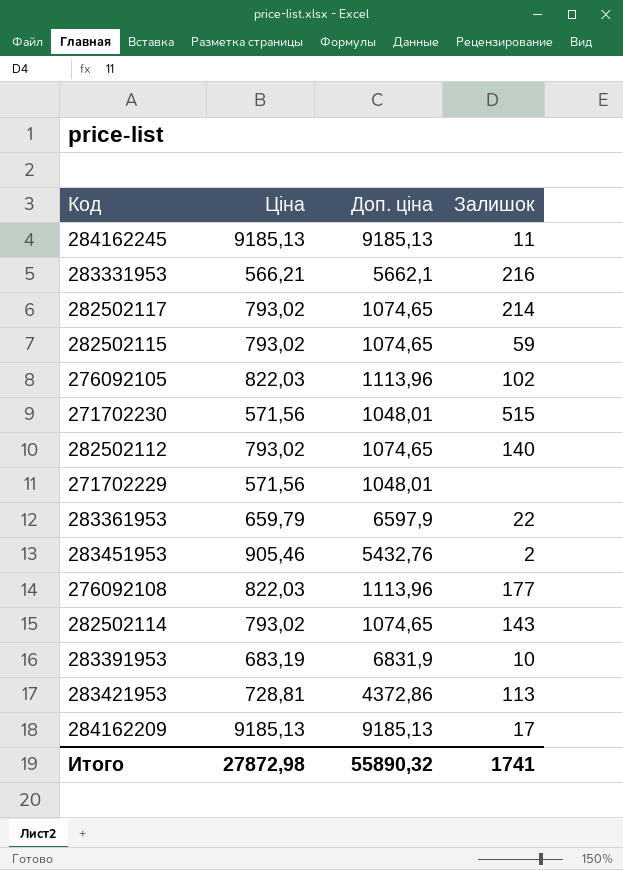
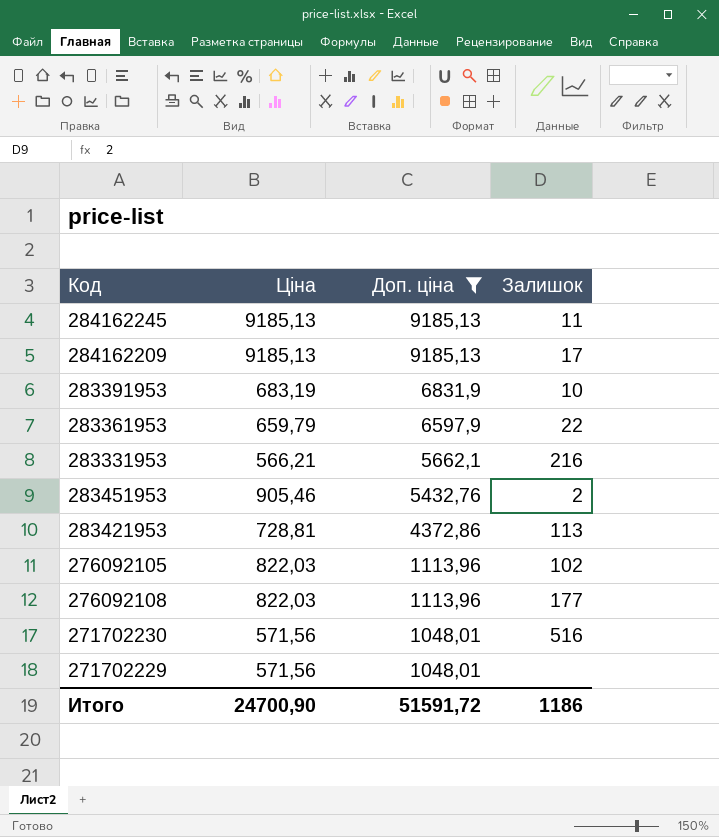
filter: none -> Доп. ціна != 1074,65
row order: none -> Доп. ціна descending
271702230 | Залишок: 515 -> 516
Итого | Ціна: 27872,98 -> 24700,90
Итого | Доп. ціна: 55890,32 -> 51591,72
Итого | Залишок: 1741 -> 1186

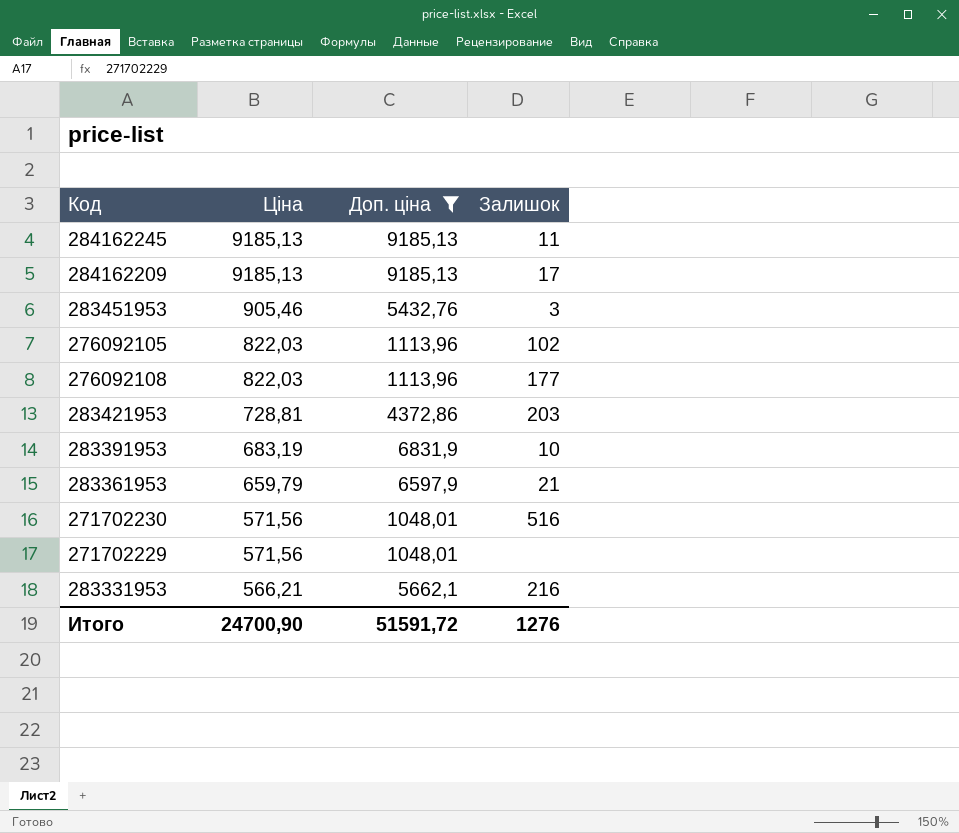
row order: Доп. ціна descending -> Ціна descending
283451953 | Залишок: 2 -> 3
283421953 | Залишок: 113 -> 203
283361953 | Залишок: 22 -> 21
Итого | Залишок: 1186 -> 1276

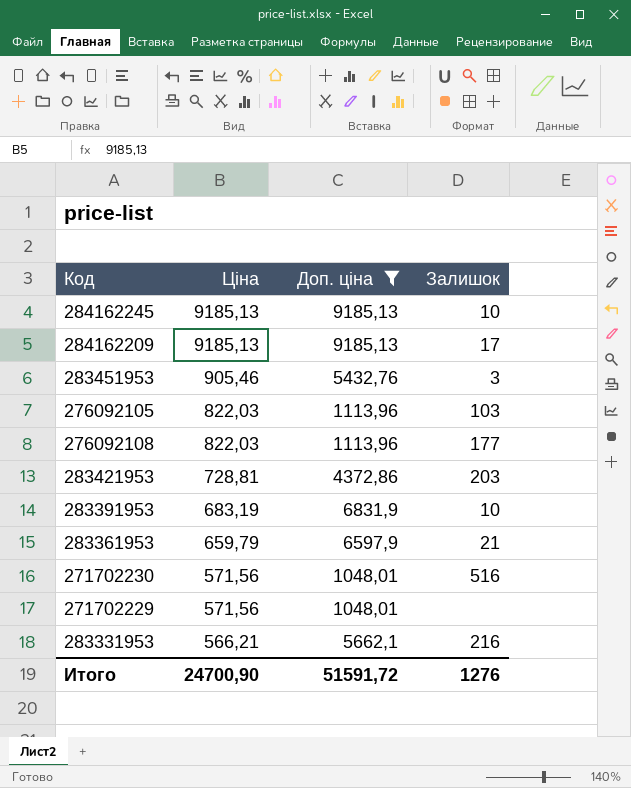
284162245 | Залишок: 11 -> 10
276092105 | Залишок: 102 -> 103

